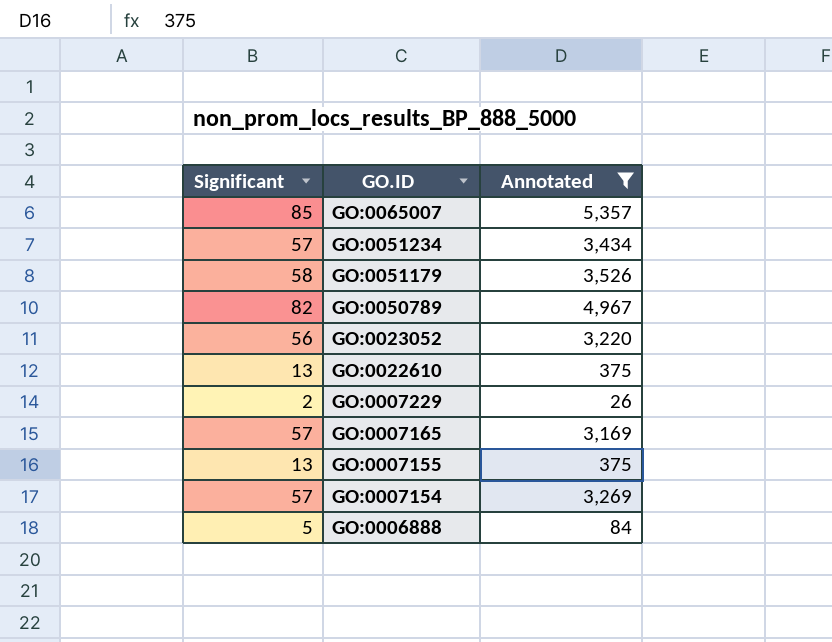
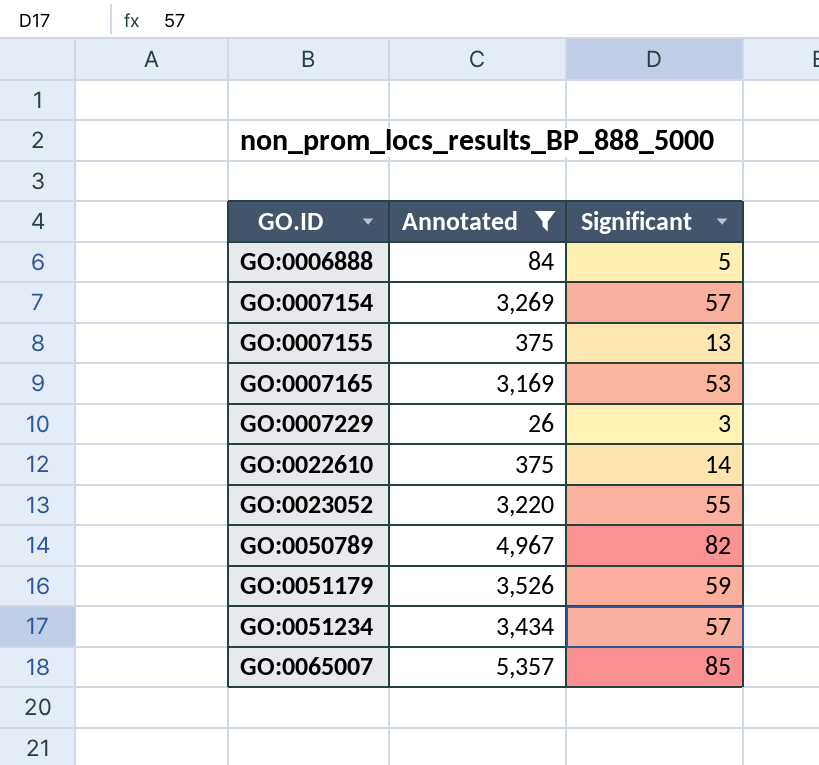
row order: GO.ID descending -> GO.ID ascending
column Significant | position: 1 -> 3
GO:0007165 | Significant: 57 -> 53
GO:0007229 | Significant: 2 -> 3
GO:0022610 | Significant: 13 -> 14
GO:0023052 | Significant: 56 -> 55
GO:0051179 | Significant: 58 -> 59

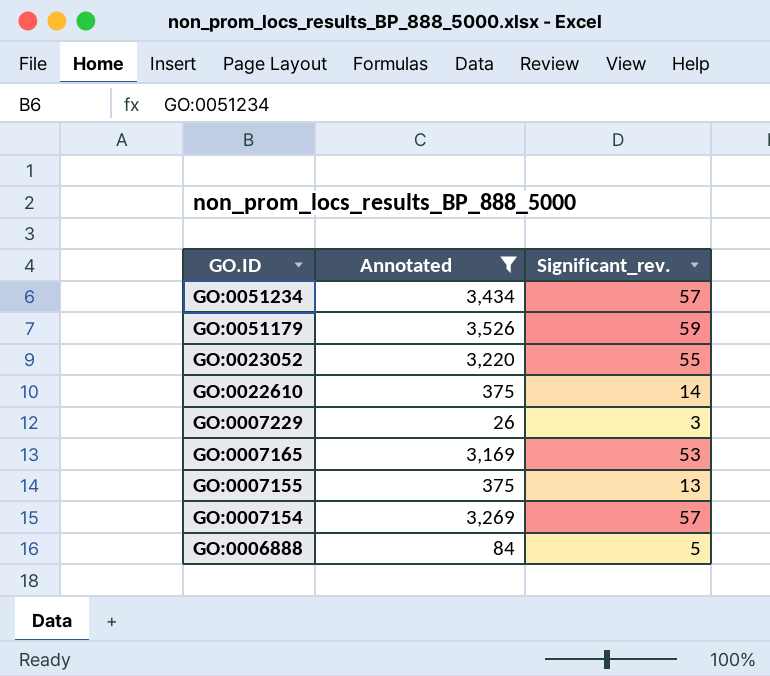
row order: GO.ID ascending -> GO.ID descending
column name: Significant -> Significant_rev.
row GO:0050789: 4,967 | 82 -> none
row GO:0065007: 5,357 | 85 -> none

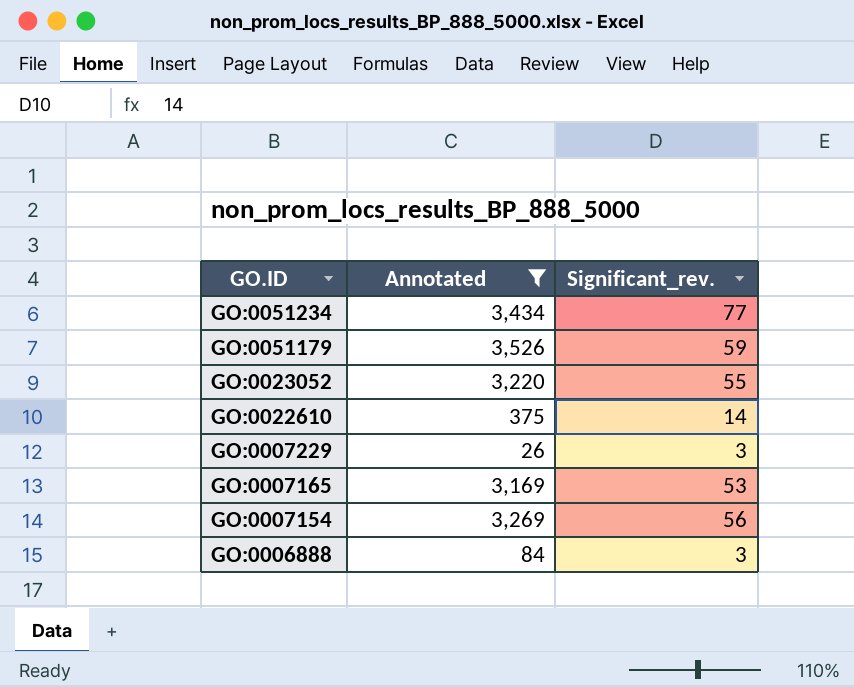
row GO:0007155: 375 | 13 -> none
GO:0051234 | Significant_rev.: 57 -> 77
GO:0007154 | Significant_rev.: 57 -> 56
GO:0006888 | Significant_rev.: 5 -> 3

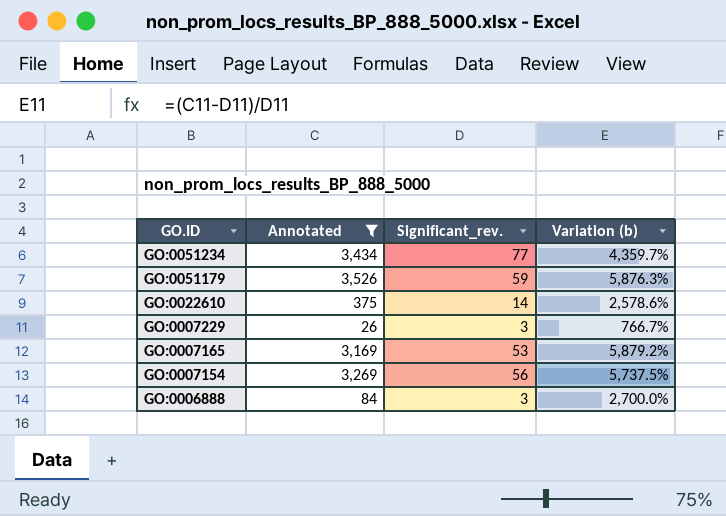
column Variation (b) | formula: none -> ([Annotated] - [Significant_rev.]) / [Significant_rev.]
row GO:0023052: 3,220 | 55 -> none

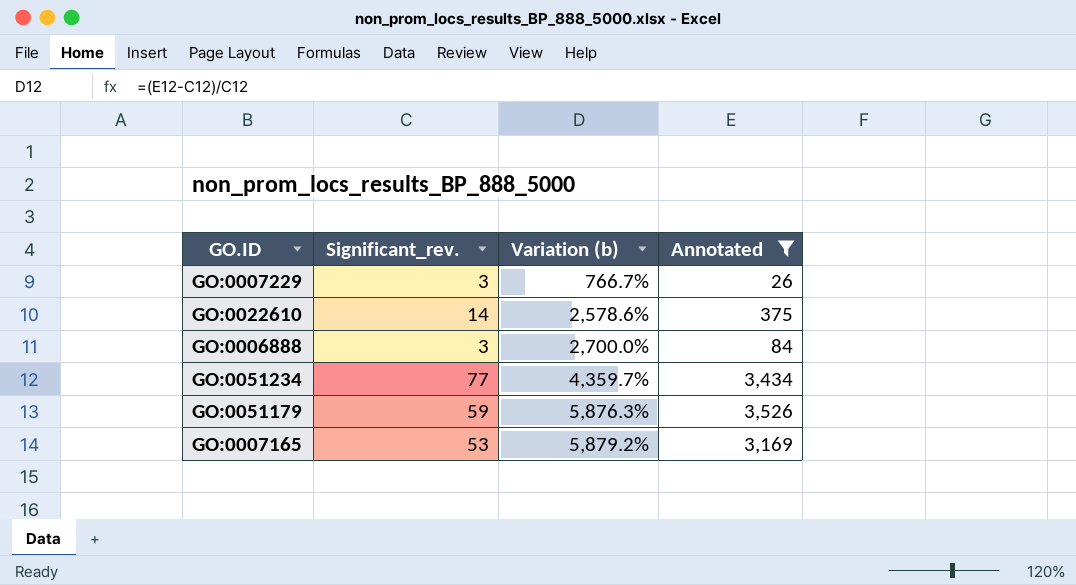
row order: GO.ID descending -> Variation (b) ascending
column Annotated | position: 2 -> 4
row GO:0007154: 3,269 | 56 | 5,737.5% -> none

